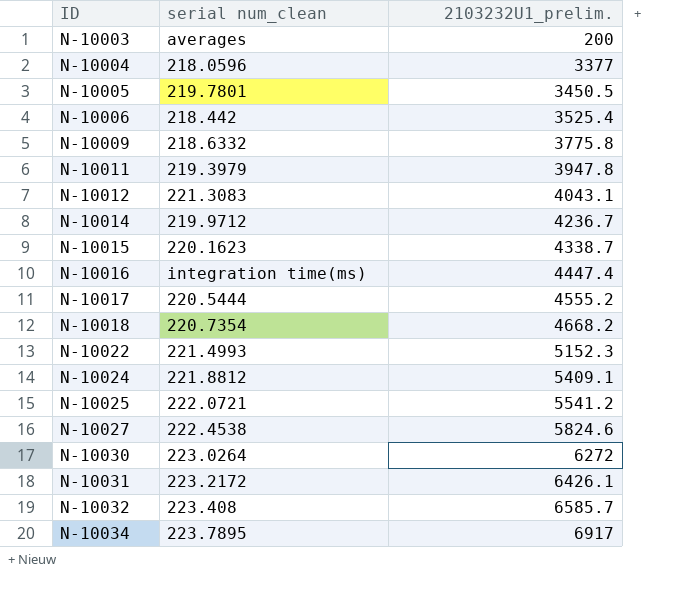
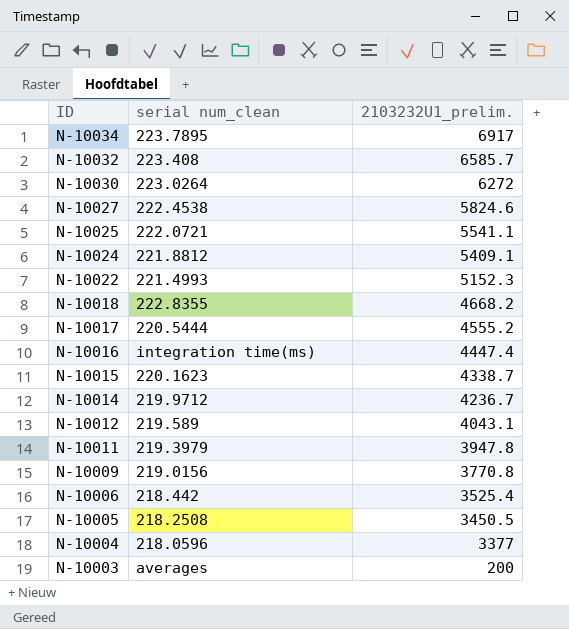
row order: ID ascending -> ID descending
row N-10031: 223.2172 | 6426.1 -> none
N-10025 | 2103232U1_prelim.: 5541.2 -> 5541.1
N-10018 | serial num_clean: 220.7354 -> 222.8355
N-10012 | serial num_clean: 221.3083 -> 219.589
N-10009 | serial num_clean: 218.6332 -> 219.0156
N-10009 | 2103232U1_prelim.: 3775.8 -> 3770.8
N-10005 | serial num_clean: 219.7801 -> 218.2508

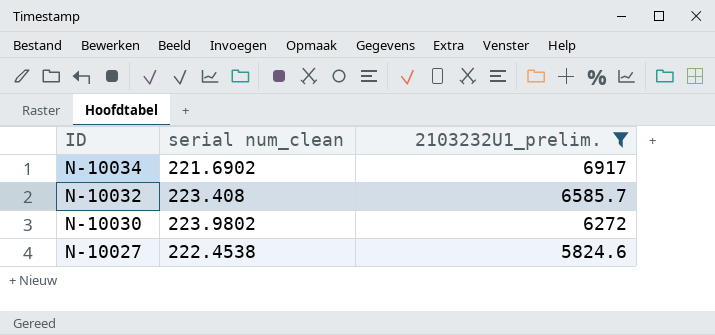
filter: none -> 2103232U1_prelim. >= 5824.6
N-10034 | serial num_clean: 223.7895 -> 221.6902
N-10030 | serial num_clean: 223.0264 -> 223.9802

